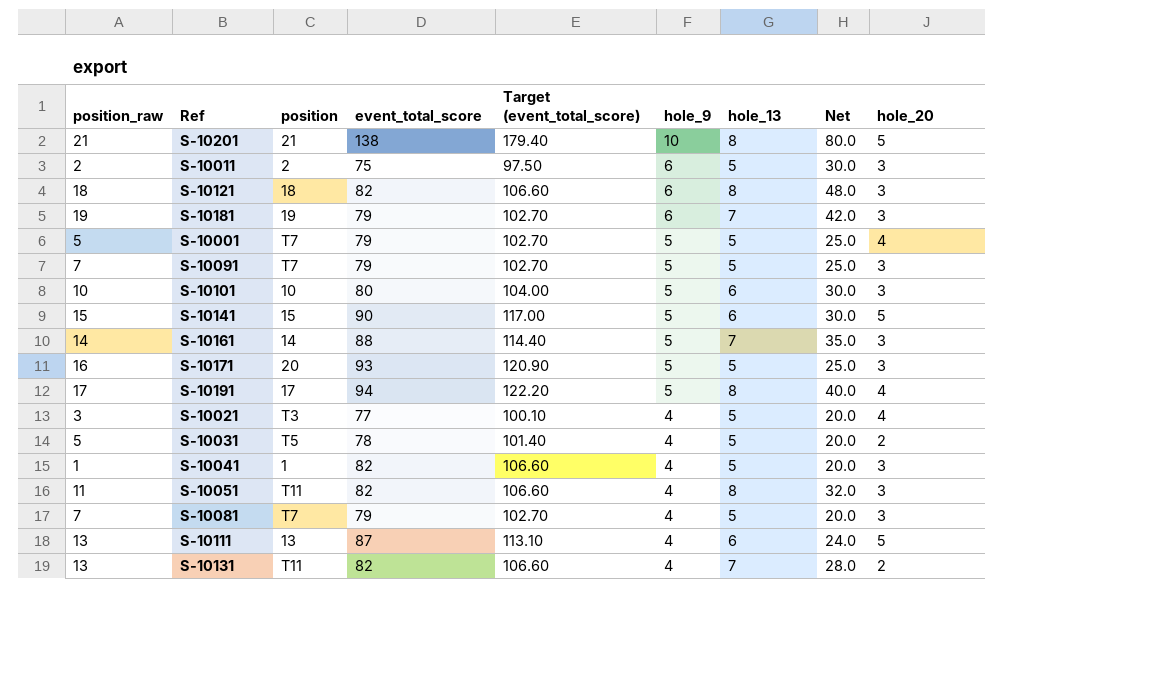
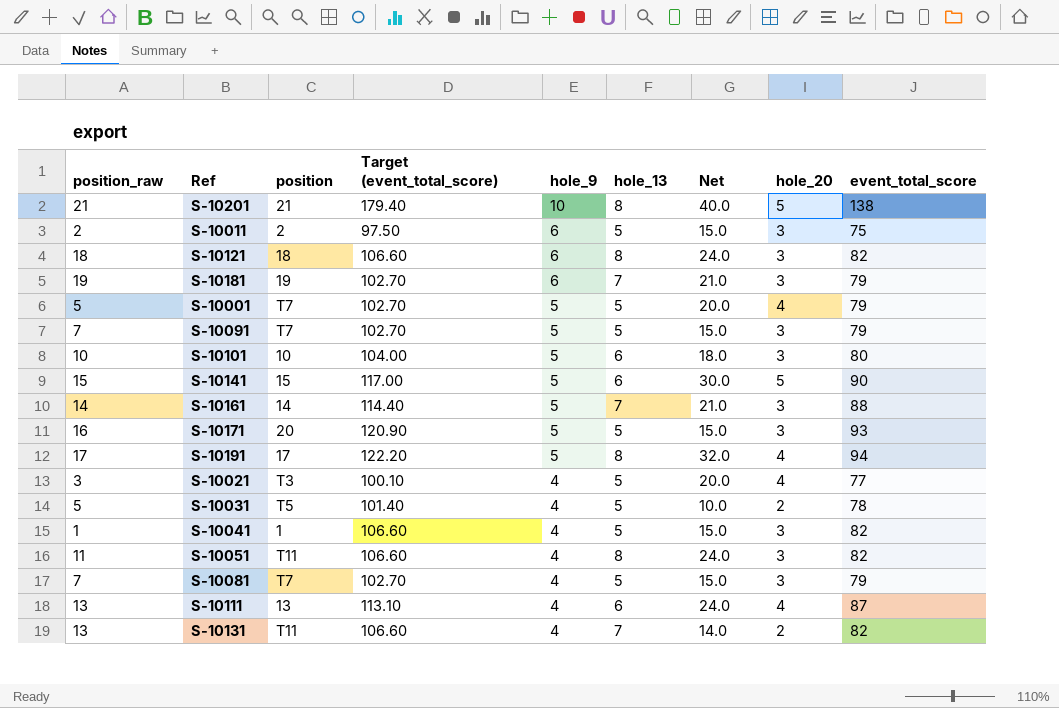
column Net | formula: [hole_9] * [hole_13] -> [hole_13] * [hole_20]
column event_total_score | position: 4 -> 9
S-10111 | hole_20: 5 -> 4

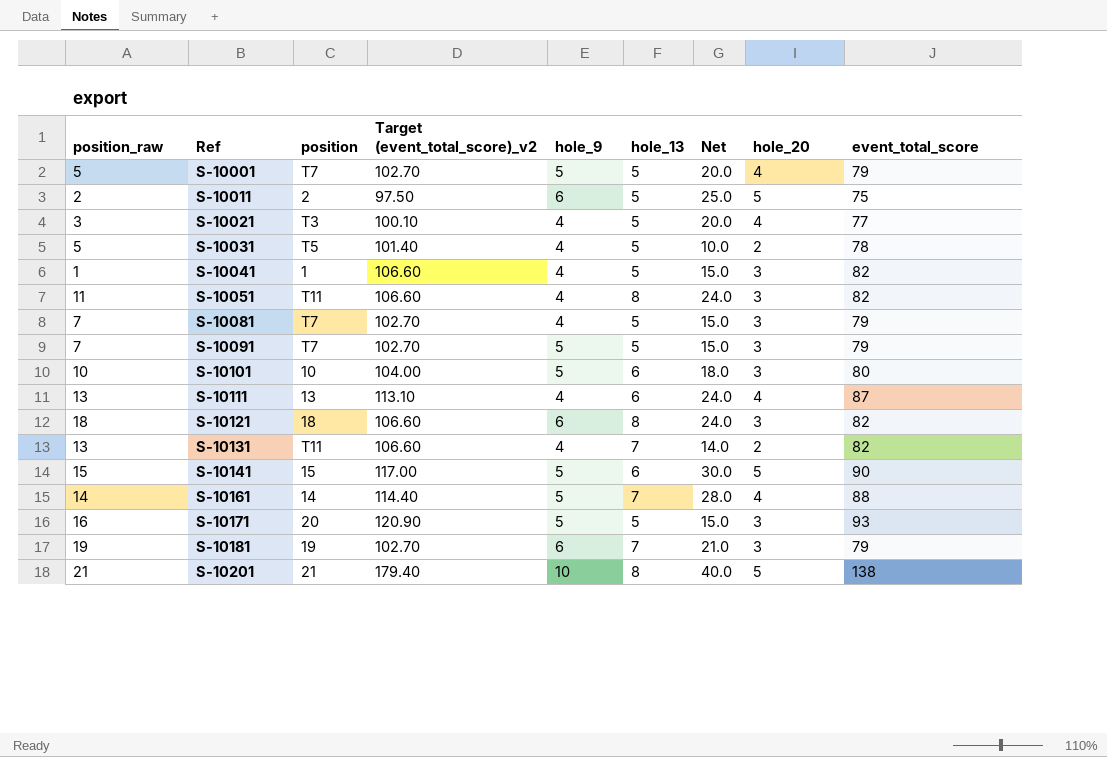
row order: hole_9 descending -> Ref ascending
column name: Target (event_total_score) -> Target (event_total_score)_v2
row S-10191: 17 | 17 | 122.20 | 5 | 8 | 32.0 | 4 | 94 -> none
S-10011 | Net: 15.0 -> 25.0
S-10011 | hole_20: 3 -> 5
S-10161 | Net: 21.0 -> 28.0
S-10161 | hole_20: 3 -> 4

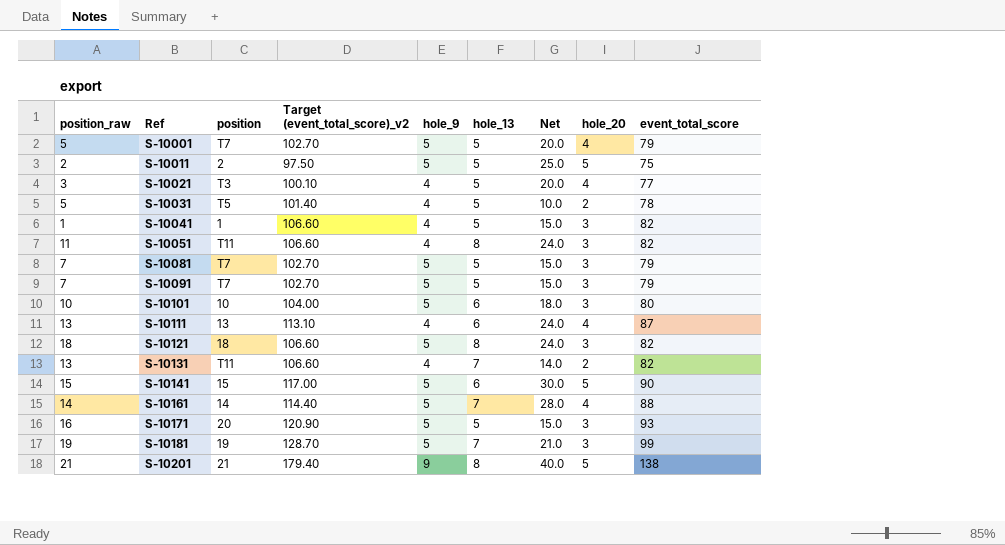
S-10011 | hole_9: 6 -> 5
S-10081 | hole_9: 4 -> 5
S-10121 | hole_9: 6 -> 5
S-10181 | Target (event_total_score)_v2: 102.70 -> 128.70
S-10181 | hole_9: 6 -> 5
S-10181 | event_total_score: 79 -> 99
S-10201 | hole_9: 10 -> 9

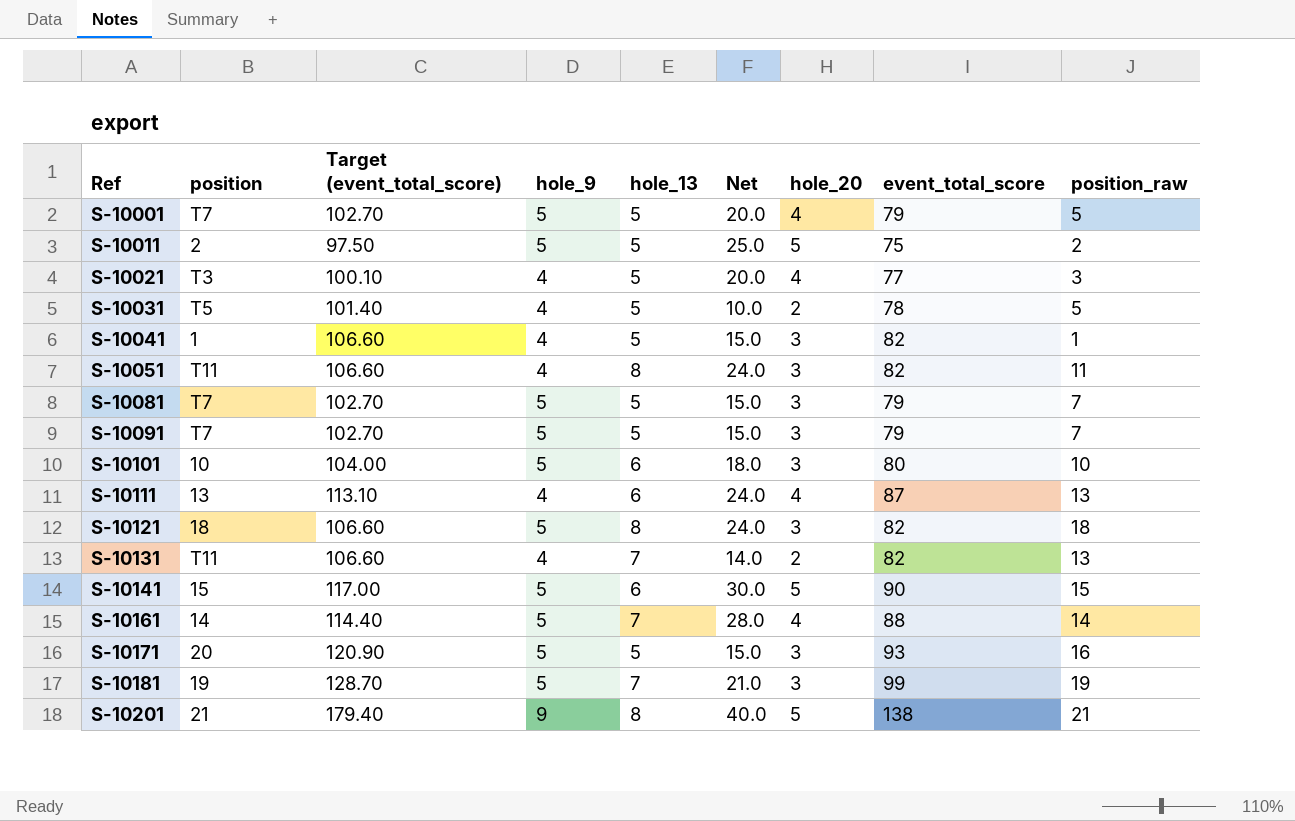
column name: Target (event_total_score)_v2 -> Target (event_total_score)
column position_raw | position: 1 -> 9

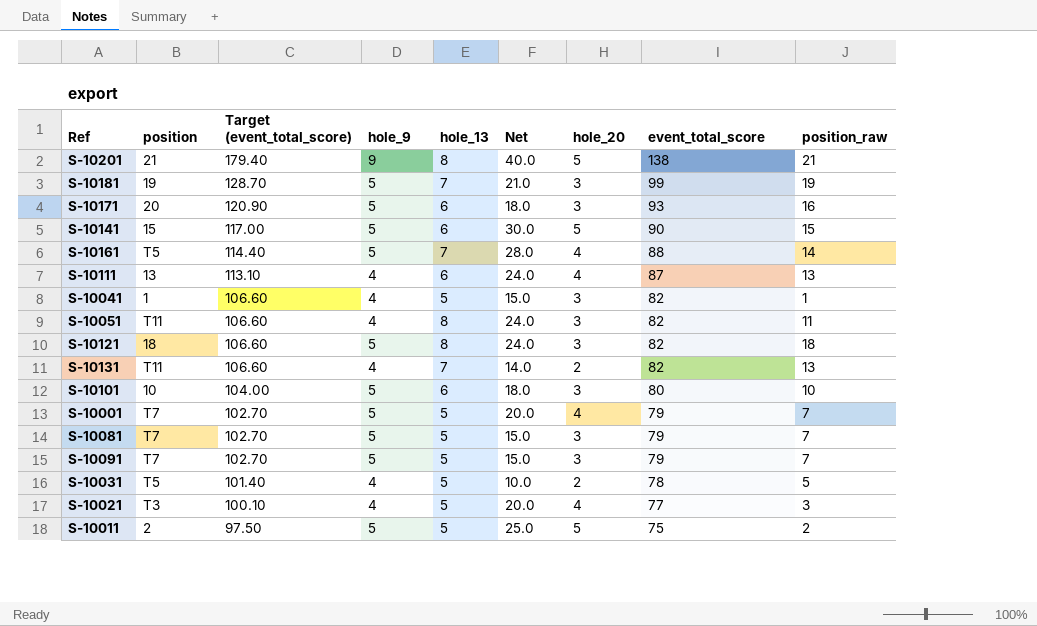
row order: Ref ascending -> Target (event_total_score) descending
S-10171 | hole_13: 5 -> 6
S-10171 | Net: 15.0 -> 18.0
S-10161 | position: 14 -> T5
S-10001 | position_raw: 5 -> 7

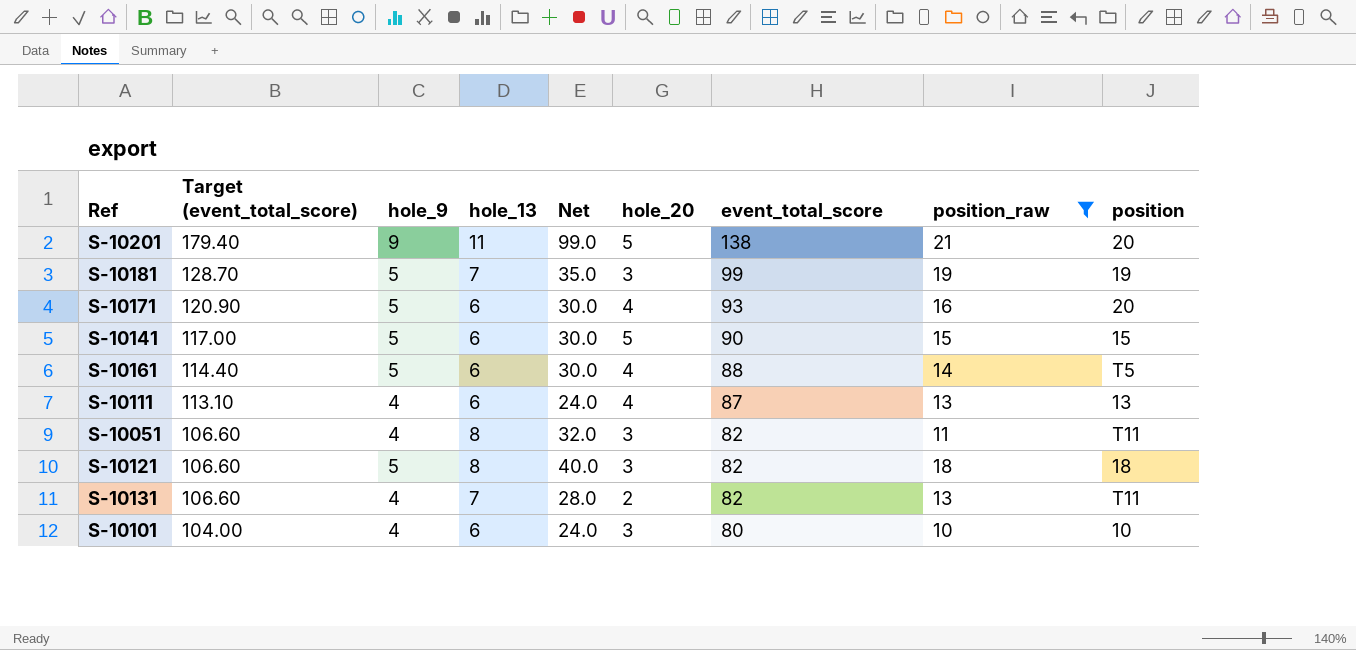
filter: none -> position_raw >= 10
column Net | formula: [hole_13] * [hole_20] -> [hole_9] * [hole_13]
column position | position: 2 -> 9
S-10201 | hole_13: 8 -> 11
S-10201 | position: 21 -> 20
S-10171 | hole_20: 3 -> 4
S-10161 | hole_13: 7 -> 6
S-10101 | hole_9: 5 -> 4

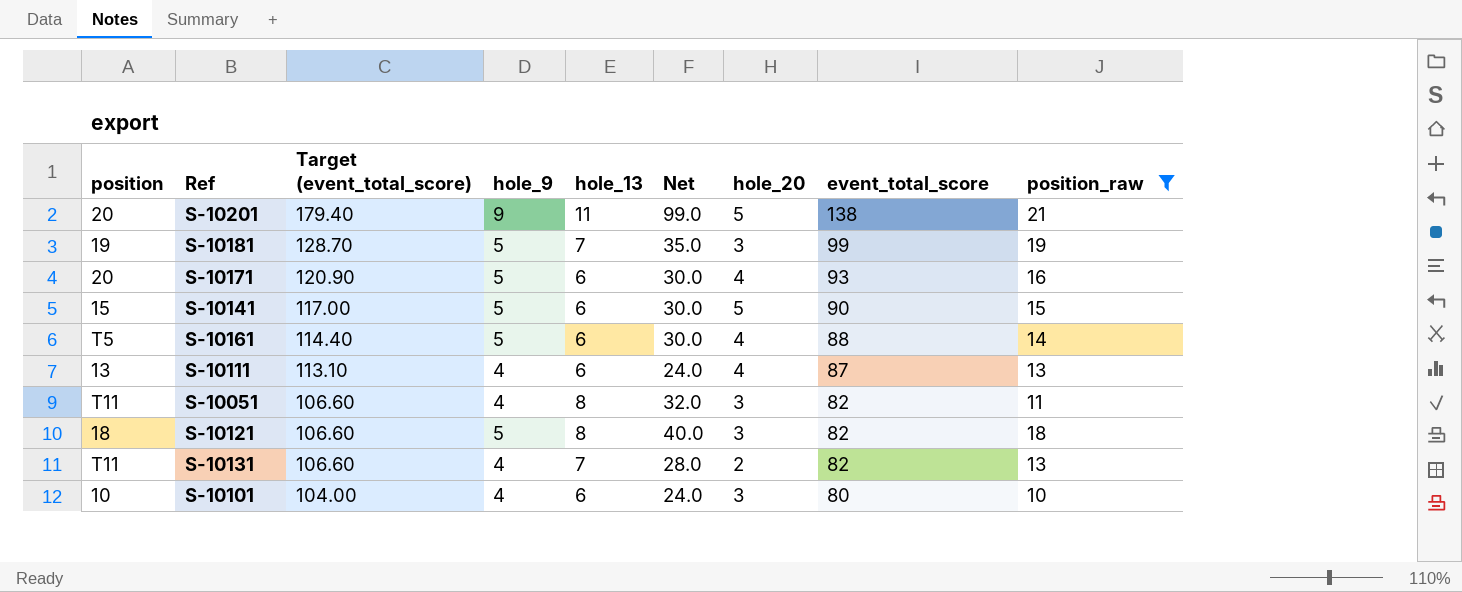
column position | position: 9 -> 1

